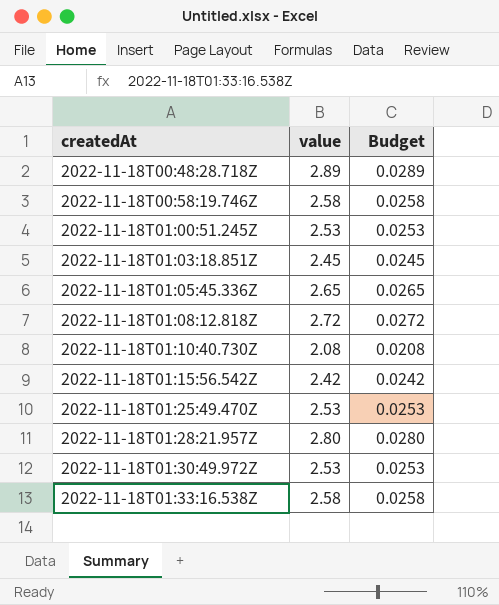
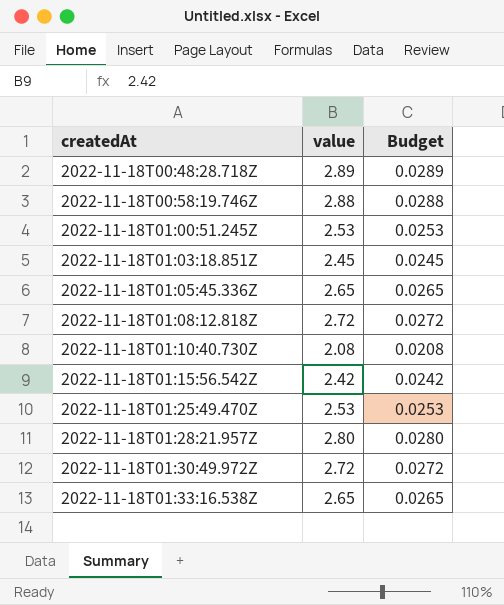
2022-11-18T00:58:19.746Z | value: 2.58 -> 2.88
2022-11-18T00:58:19.746Z | Budget: 0.0258 -> 0.0288
2022-11-18T01:30:49.972Z | value: 2.53 -> 2.72
2022-11-18T01:30:49.972Z | Budget: 0.0253 -> 0.0272
2022-11-18T01:33:16.538Z | value: 2.58 -> 2.65
2022-11-18T01:33:16.538Z | Budget: 0.0258 -> 0.0265

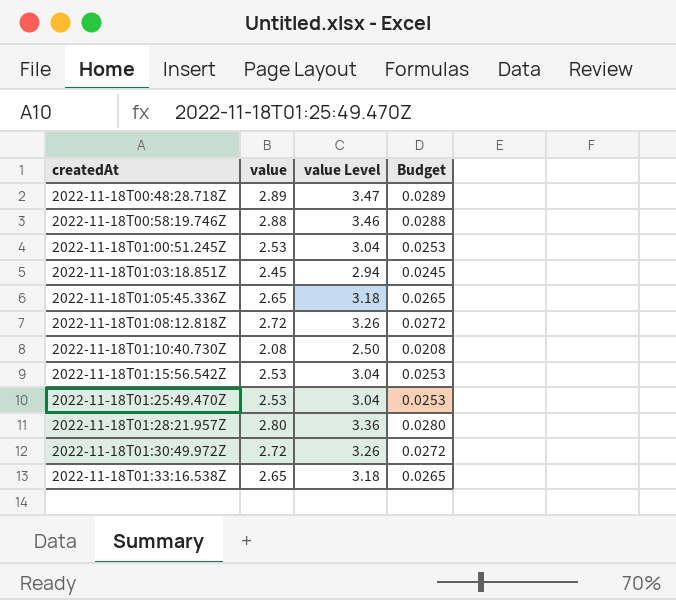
column value Level | formula: none -> [value] * 1.2
2022-11-18T01:15:56.542Z | value: 2.42 -> 2.53
2022-11-18T01:15:56.542Z | Budget: 0.0242 -> 0.0253

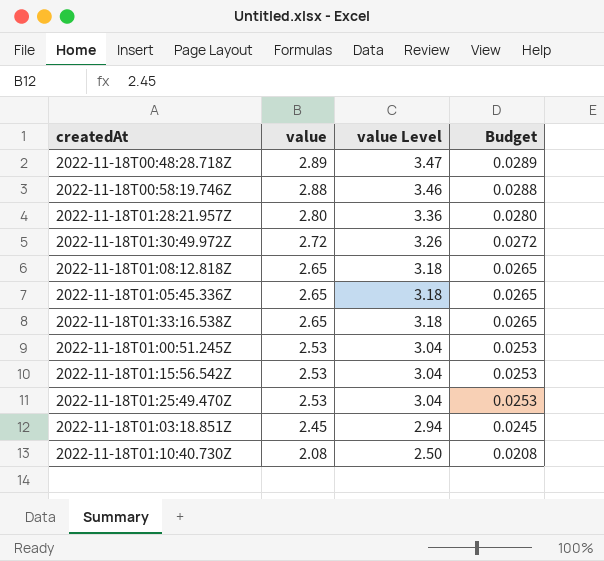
row order: createdAt ascending -> value descending
2022-11-18T01:08:12.818Z | value: 2.72 -> 2.65
2022-11-18T01:08:12.818Z | value Level: 3.26 -> 3.18
2022-11-18T01:08:12.818Z | Budget: 0.0272 -> 0.0265

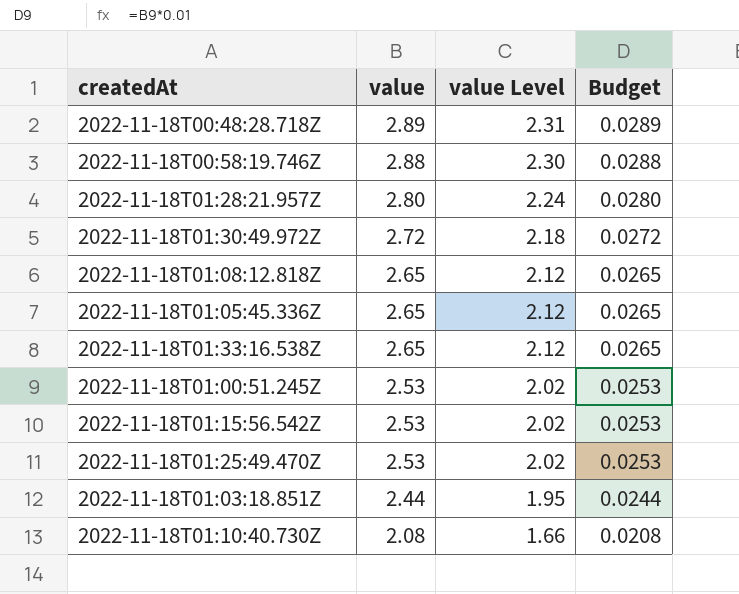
column value Level | formula: [value] * 1.2 -> [value] * 0.8
2022-11-18T01:03:18.851Z | value: 2.45 -> 2.44
2022-11-18T01:03:18.851Z | Budget: 0.0245 -> 0.0244

